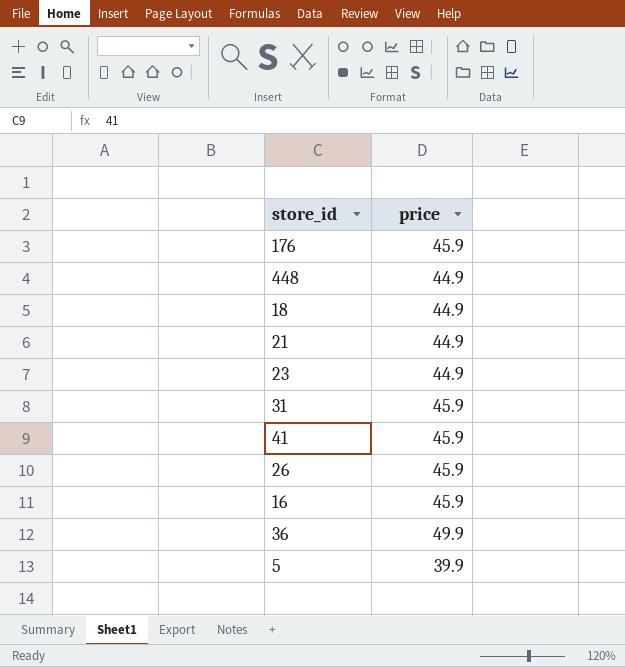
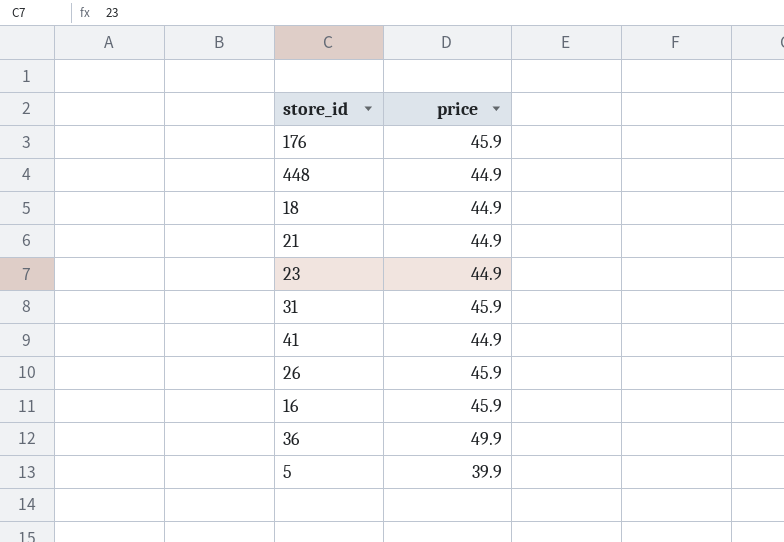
41 | price: 45.9 -> 44.9

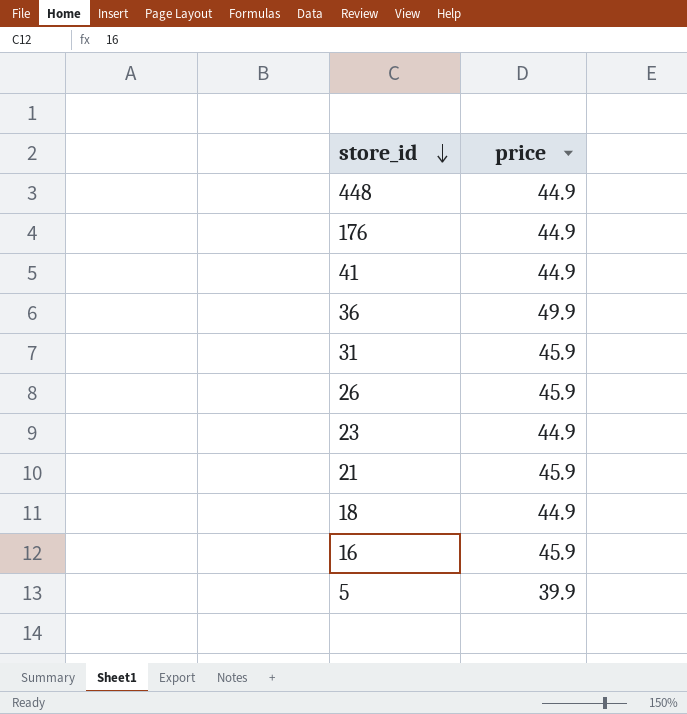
row order: none -> store_id descending
176 | price: 45.9 -> 44.9
21 | price: 44.9 -> 45.9

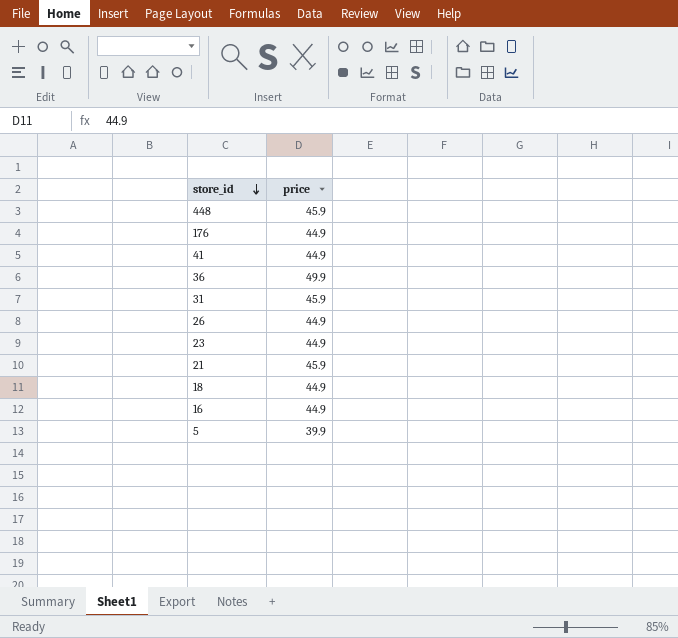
448 | price: 44.9 -> 45.9
26 | price: 45.9 -> 44.9
16 | price: 45.9 -> 44.9

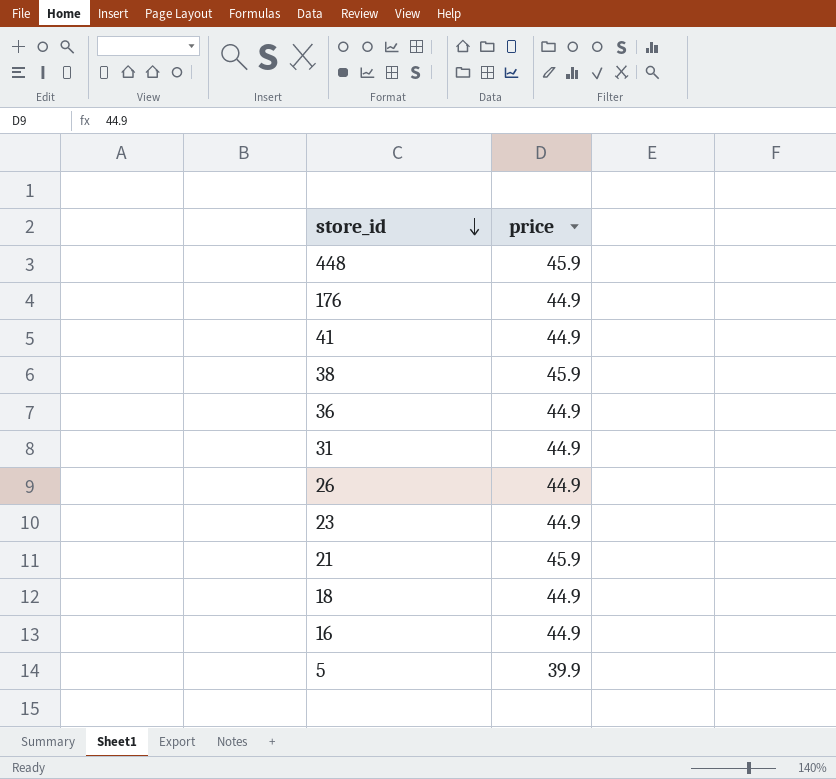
row 38: none -> 45.9
36 | price: 49.9 -> 44.9
31 | price: 45.9 -> 44.9

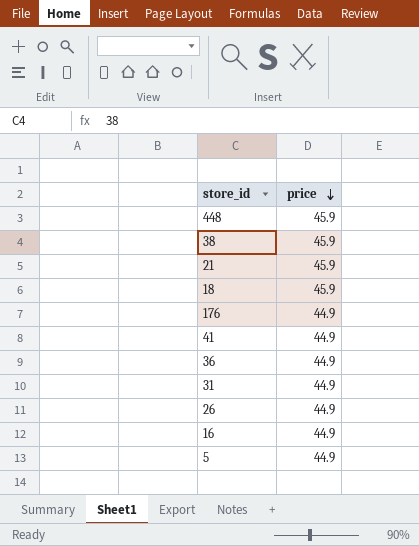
row order: store_id descending -> price descending
row 23: 44.9 -> none
18 | price: 44.9 -> 45.9
5 | price: 39.9 -> 44.9

